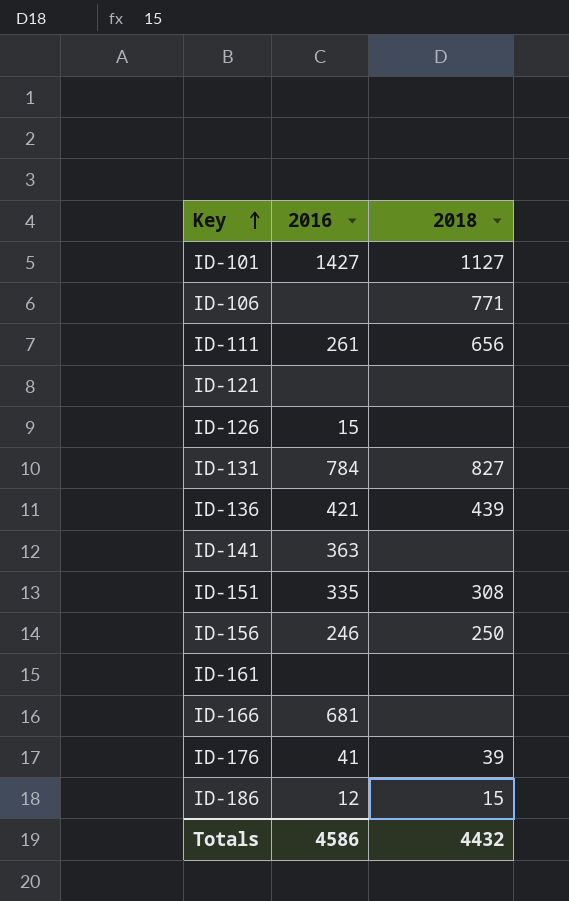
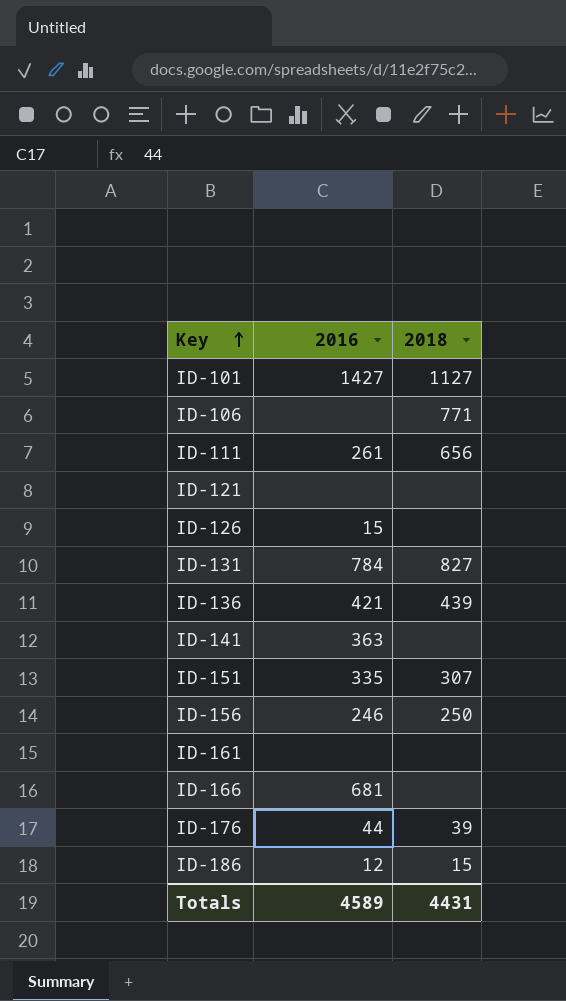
ID-151 | 2018: 308 -> 307
ID-176 | 2016: 41 -> 44
Totals | 2016: 4586 -> 4589
Totals | 2018: 4432 -> 4431

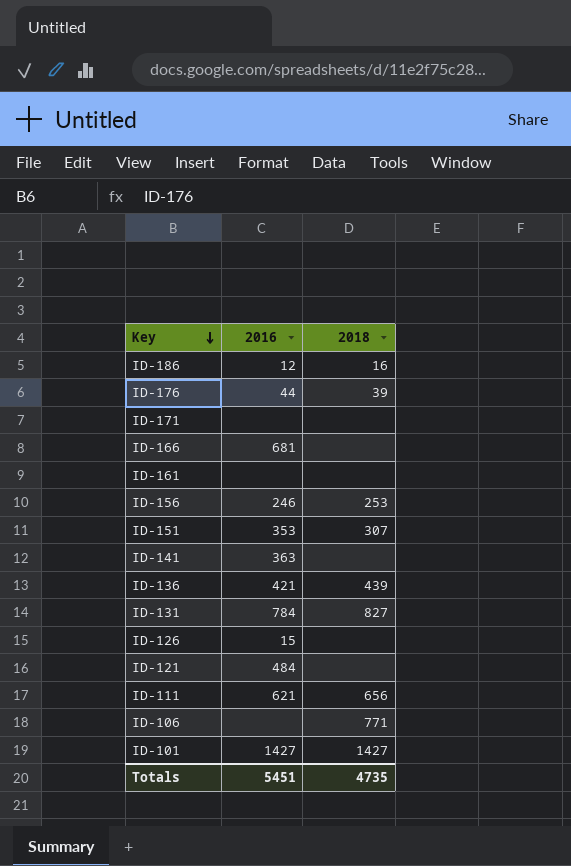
row order: Key ascending -> Key descending
ID-186 | 2018: 15 -> 16
row ID-171: none -> none | none
ID-156 | 2018: 250 -> 253
ID-151 | 2016: 335 -> 353
ID-121 | 2016: none -> 484
ID-111 | 2016: 261 -> 621
ID-101 | 2018: 1127 -> 1427
Totals | 2016: 4589 -> 5451
Totals | 2018: 4431 -> 4735

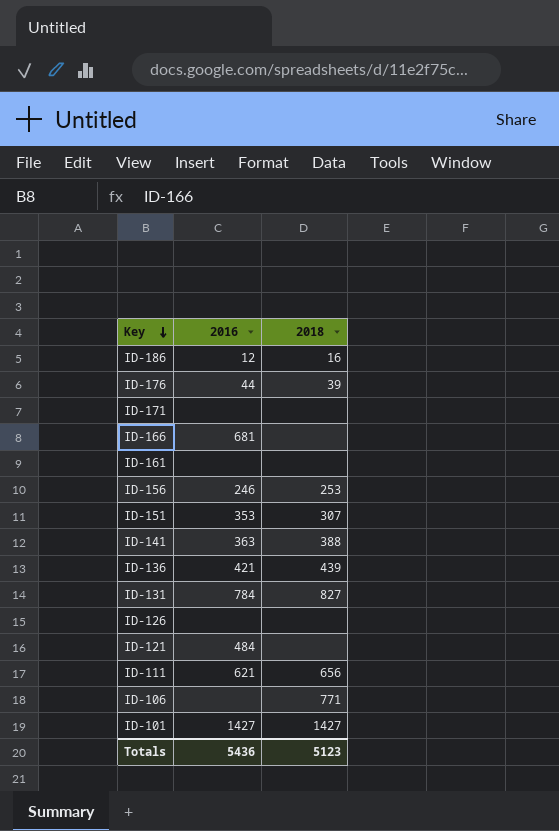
ID-141 | 2018: none -> 388
ID-126 | 2016: 15 -> none
Totals | 2016: 5451 -> 5436
Totals | 2018: 4735 -> 5123

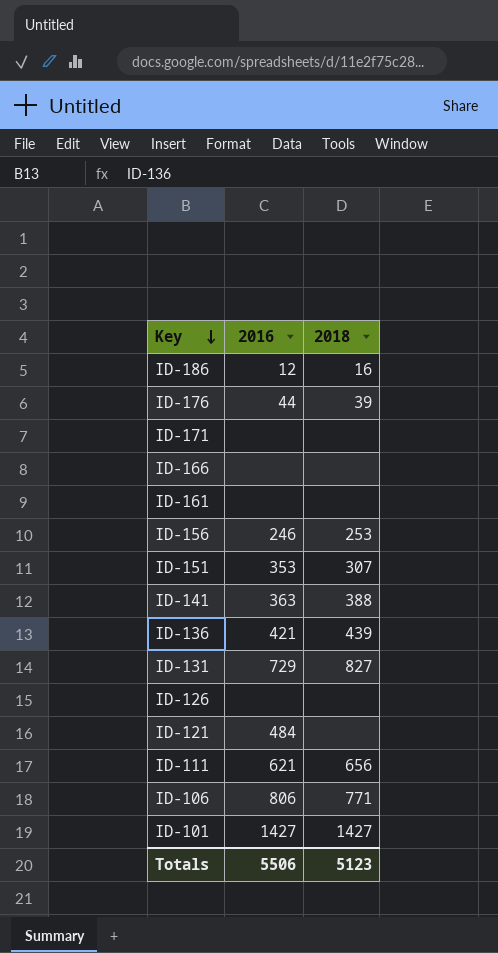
ID-166 | 2016: 681 -> none
ID-131 | 2016: 784 -> 729
ID-106 | 2016: none -> 806
Totals | 2016: 5436 -> 5506

